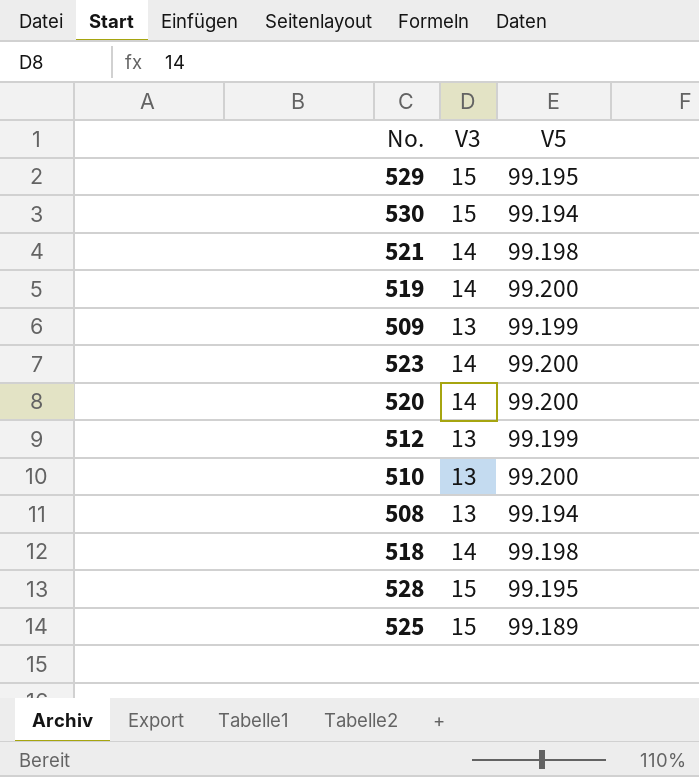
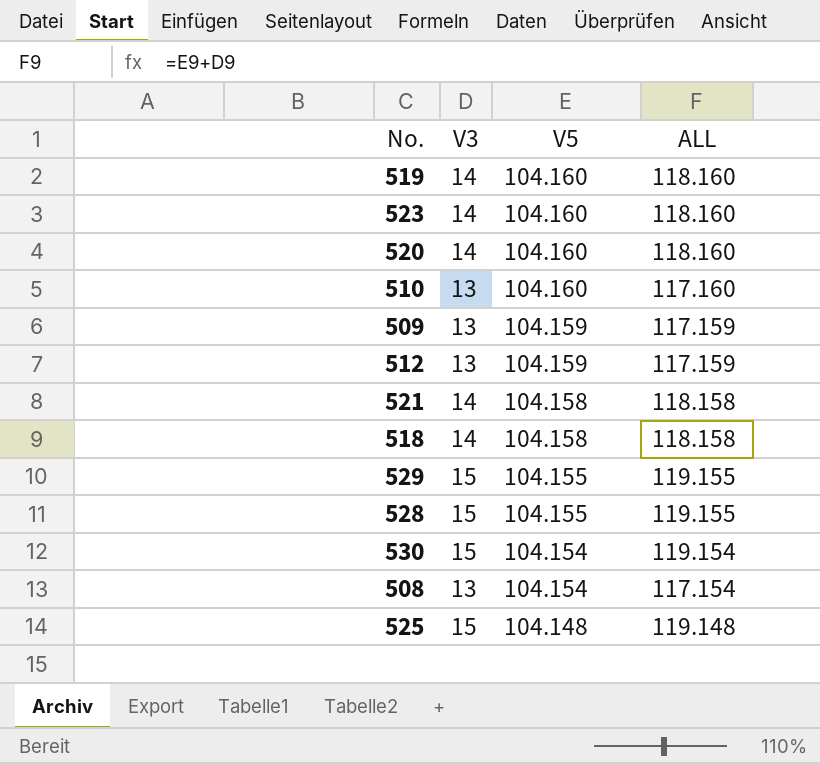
row order: none -> V5 descending
column ALL | formula: none -> [V3] + [V5]
519 | V5: 99.200 -> 104.160
523 | V5: 99.200 -> 104.160
520 | V5: 99.200 -> 104.160
510 | V5: 99.200 -> 104.160
509 | V5: 99.199 -> 104.159
512 | V5: 99.199 -> 104.159
521 | V5: 99.198 -> 104.158
518 | V5: 99.198 -> 104.158
529 | V5: 99.195 -> 104.155
528 | V5: 99.195 -> 104.155
530 | V5: 99.194 -> 104.154
508 | V5: 99.194 -> 104.154
525 | V5: 99.189 -> 104.148

